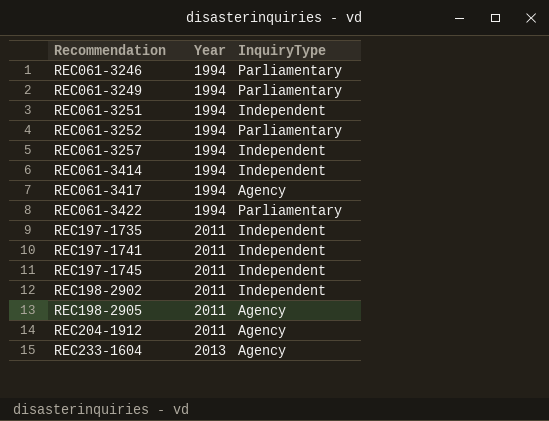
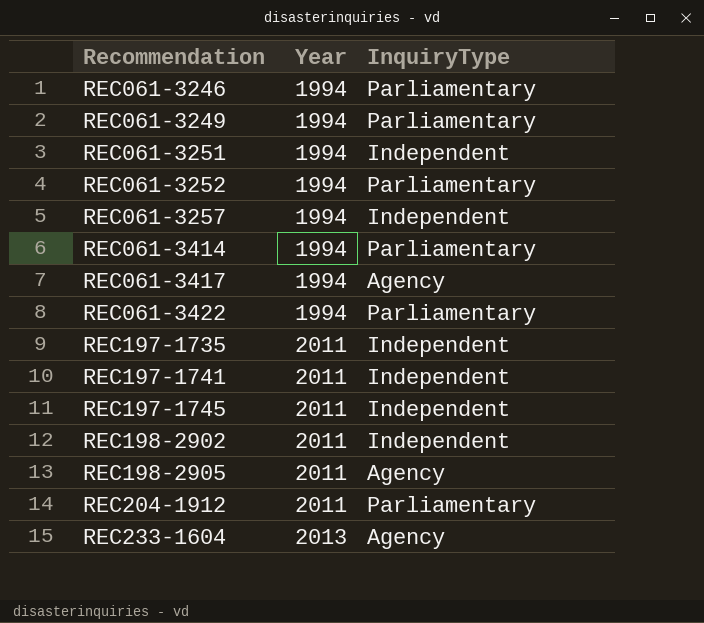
REC061-3414 | InquiryType: Independent -> Parliamentary
REC204-1912 | InquiryType: Agency -> Parliamentary

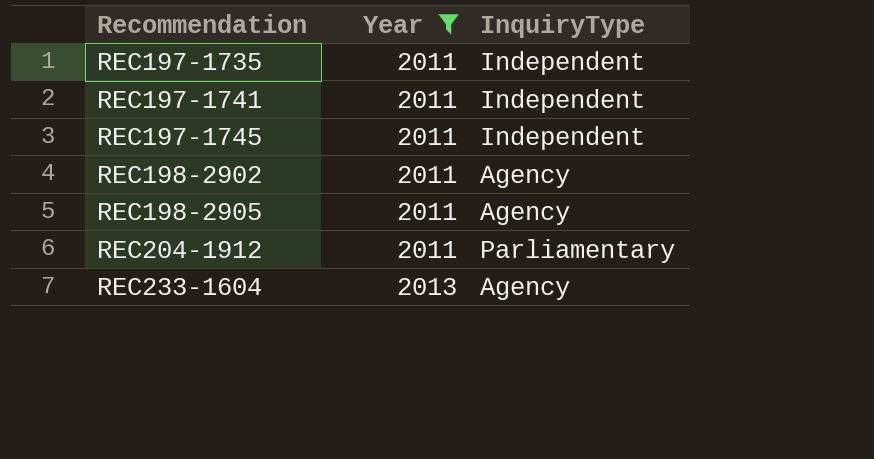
filter: none -> Year != 1994
REC198-2902 | InquiryType: Independent -> Agency

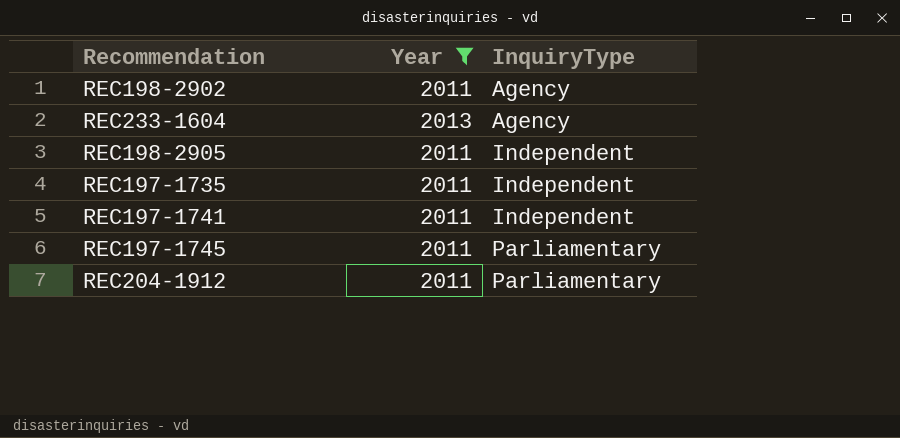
row order: Recommendation ascending -> InquiryType ascending
REC198-2905 | InquiryType: Agency -> Independent
REC197-1745 | InquiryType: Independent -> Parliamentary

